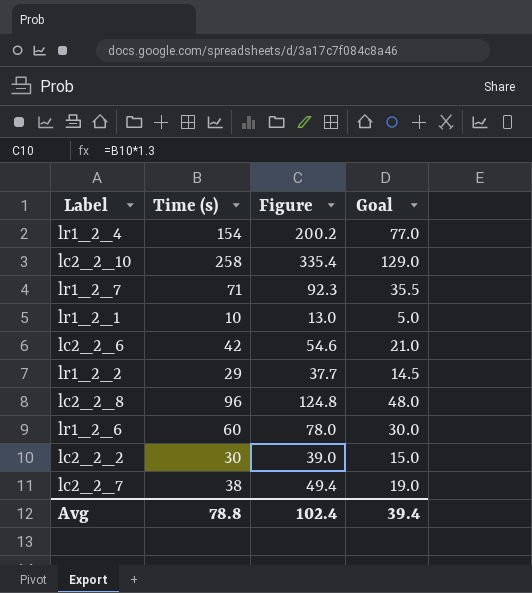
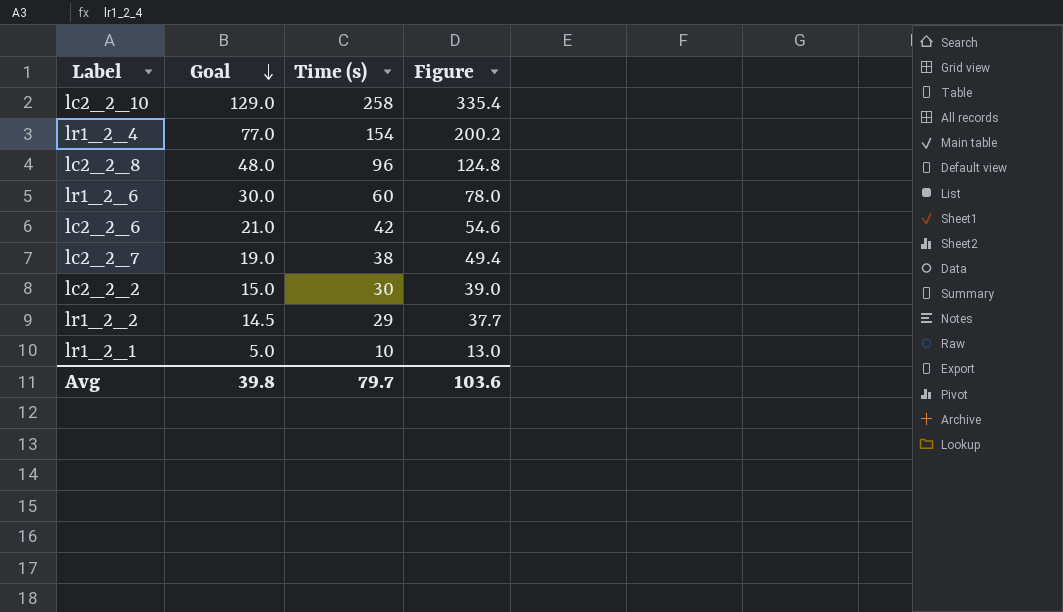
row order: none -> Goal descending
column Goal | position: 4 -> 2
row lr1_2_7: 71 | 92.3 | 35.5 -> none
Avg | Goal: 39.4 -> 39.8
Avg | Time (s): 78.8 -> 79.7
Avg | Figure: 102.4 -> 103.6

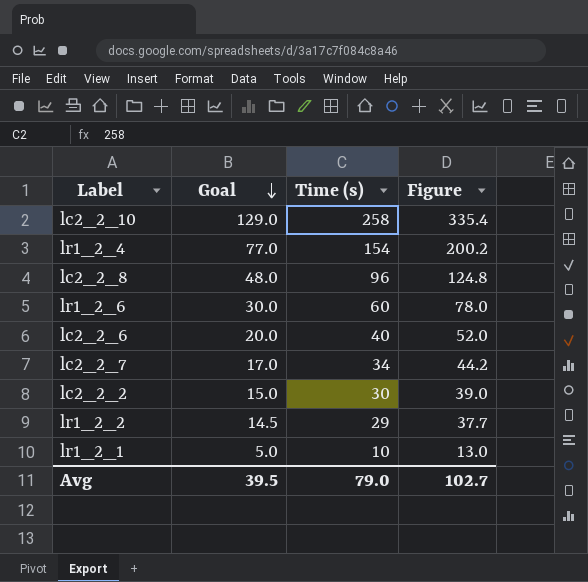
lc2_2_6 | Goal: 21.0 -> 20.0
lc2_2_6 | Time (s): 42 -> 40
lc2_2_6 | Figure: 54.6 -> 52.0
lc2_2_7 | Goal: 19.0 -> 17.0
lc2_2_7 | Time (s): 38 -> 34
lc2_2_7 | Figure: 49.4 -> 44.2
Avg | Goal: 39.8 -> 39.5
Avg | Time (s): 79.7 -> 79.0
Avg | Figure: 103.6 -> 102.7

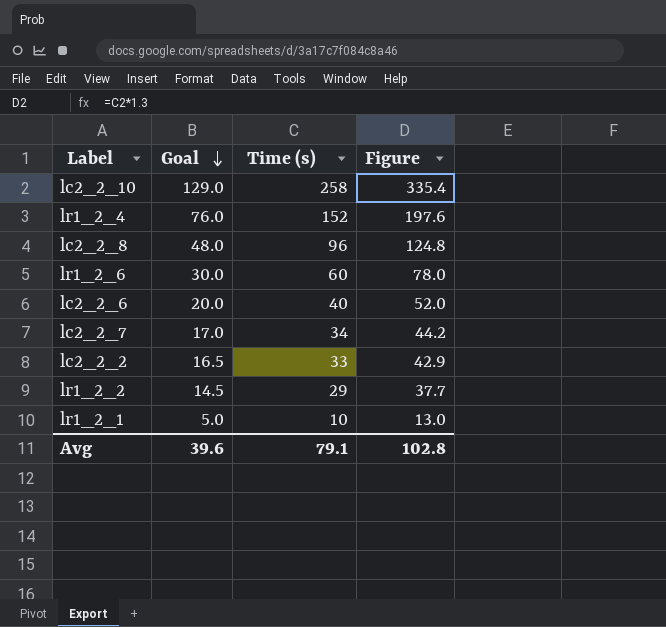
lr1_2_4 | Goal: 77.0 -> 76.0
lr1_2_4 | Time (s): 154 -> 152
lr1_2_4 | Figure: 200.2 -> 197.6
lc2_2_2 | Goal: 15.0 -> 16.5
lc2_2_2 | Time (s): 30 -> 33
lc2_2_2 | Figure: 39.0 -> 42.9
Avg | Goal: 39.5 -> 39.6
Avg | Time (s): 79.0 -> 79.1
Avg | Figure: 102.7 -> 102.8

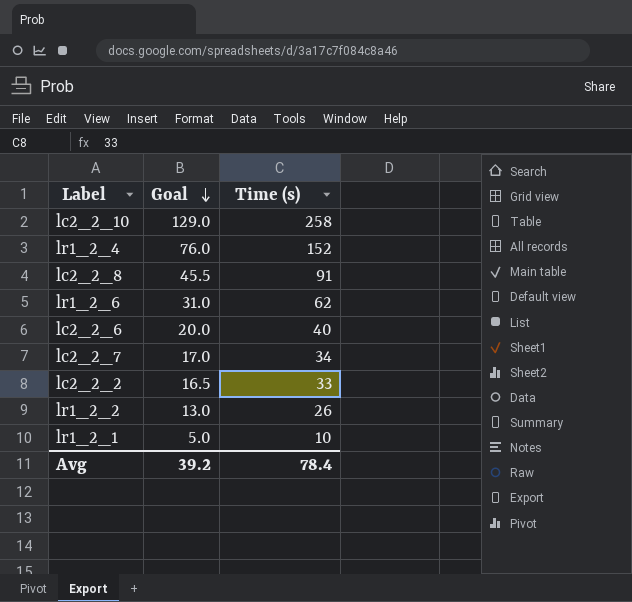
column Figure | formula: [Time (s)] * 1.3 -> none
lc2_2_8 | Goal: 48.0 -> 45.5
lc2_2_8 | Time (s): 96 -> 91
lr1_2_6 | Goal: 30.0 -> 31.0
lr1_2_6 | Time (s): 60 -> 62
lr1_2_2 | Goal: 14.5 -> 13.0
lr1_2_2 | Time (s): 29 -> 26
Avg | Goal: 39.6 -> 39.2
Avg | Time (s): 79.1 -> 78.4

